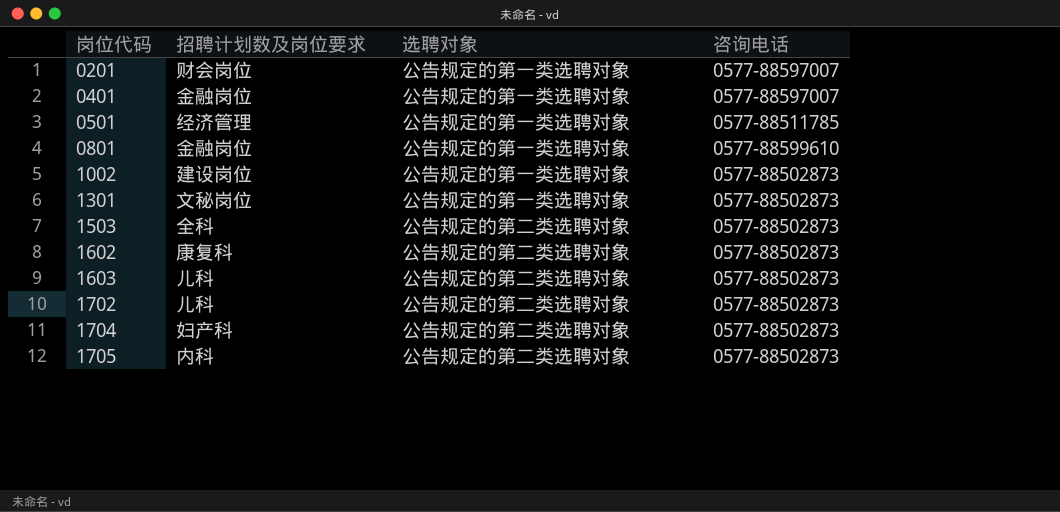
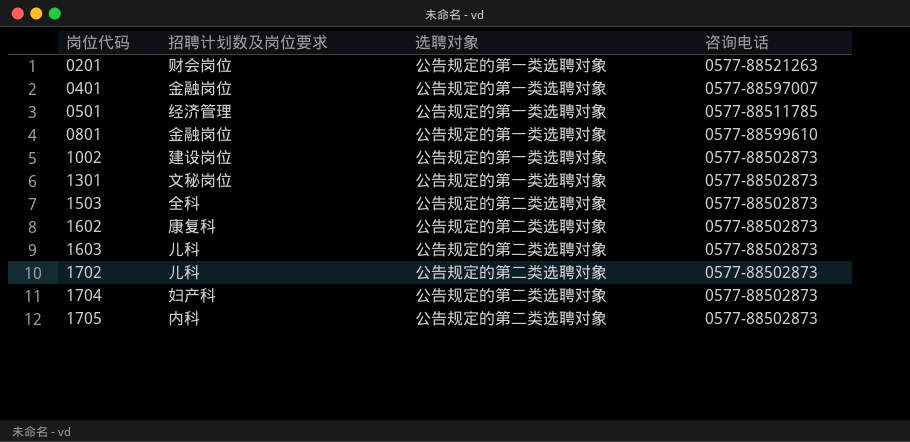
0201 | 咨询电话: 0577-88597007 -> 0577-88521263

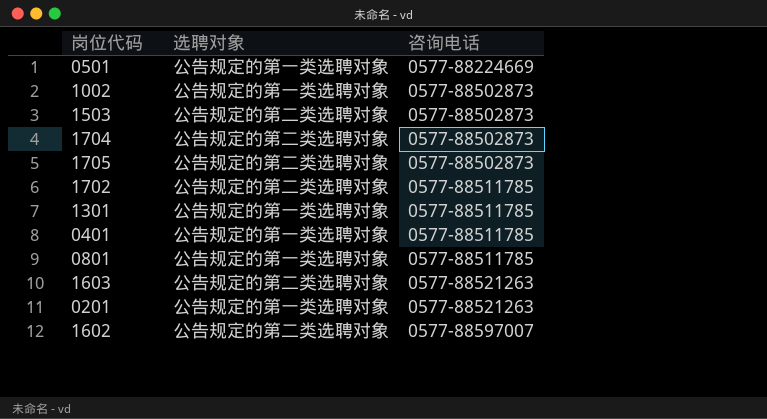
row order: 岗位代码 ascending -> 咨询电话 ascending
column 招聘计划数及岗位要求 | position: 2 -> none
0501 | 咨询电话: 0577-88511785 -> 0577-88224669
1702 | 咨询电话: 0577-88502873 -> 0577-88511785
1301 | 咨询电话: 0577-88502873 -> 0577-88511785
0401 | 咨询电话: 0577-88597007 -> 0577-88511785
0801 | 咨询电话: 0577-88599610 -> 0577-88511785
1603 | 咨询电话: 0577-88502873 -> 0577-88521263
1602 | 咨询电话: 0577-88502873 -> 0577-88597007

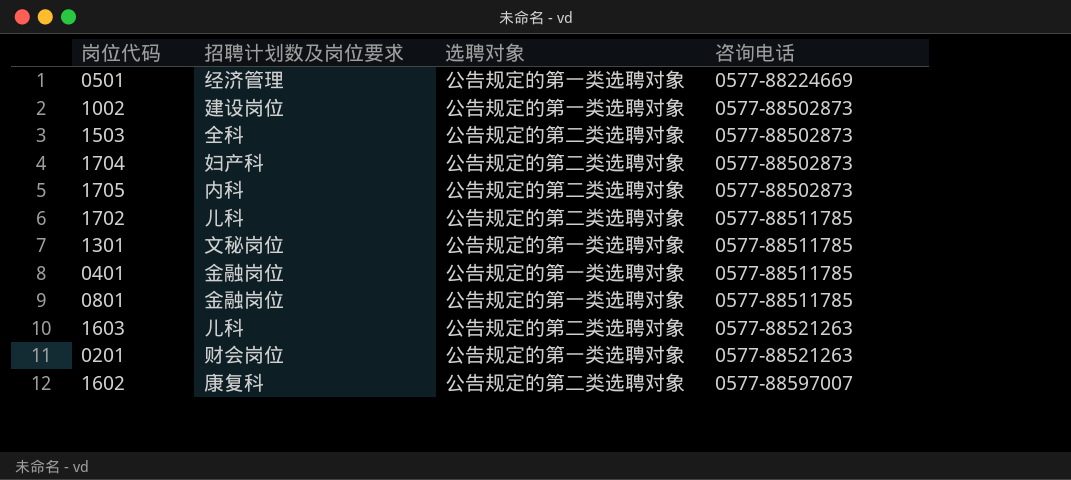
column 招聘计划数及岗位要求 | position: none -> 2

